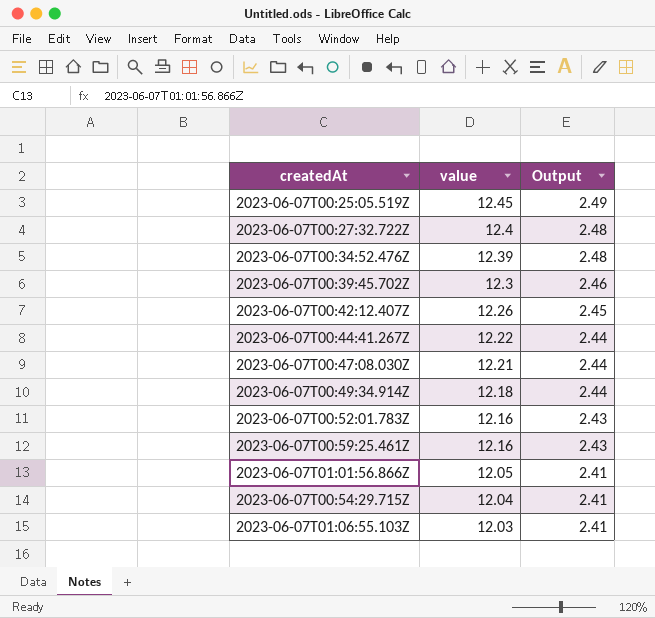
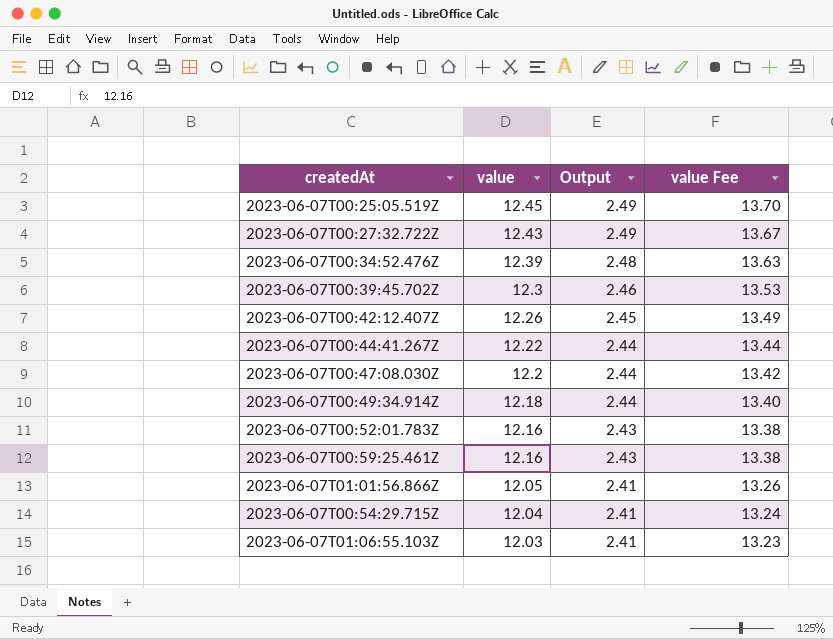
column value Fee | formula: none -> [value] * 1.1
2023-06-07T00:27:32.722Z | value: 12.4 -> 12.43
2023-06-07T00:27:32.722Z | Output: 2.48 -> 2.49
2023-06-07T00:47:08.030Z | value: 12.21 -> 12.2

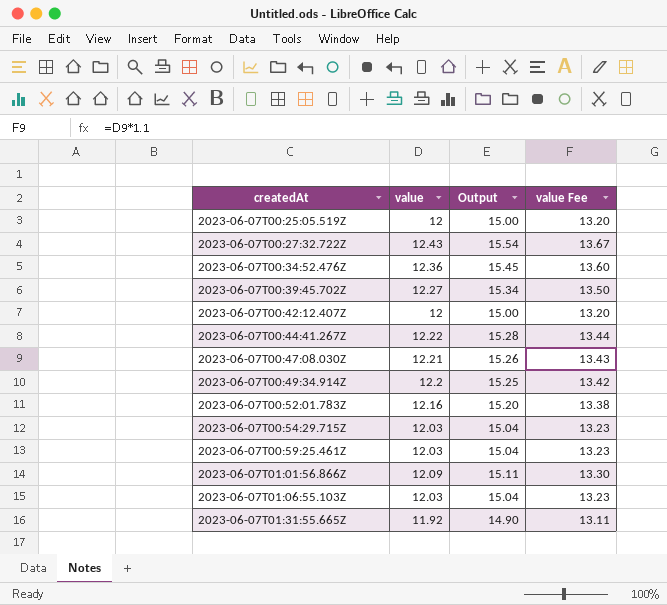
row order: value descending -> createdAt ascending
column Output | formula: [value] * 0.2 -> [value] * 1.25
2023-06-07T00:25:05.519Z | value: 12.45 -> 12
2023-06-07T00:25:05.519Z | value Fee: 13.70 -> 13.20
2023-06-07T00:34:52.476Z | value: 12.39 -> 12.36
2023-06-07T00:34:52.476Z | value Fee: 13.63 -> 13.60
2023-06-07T00:39:45.702Z | value: 12.3 -> 12.27
2023-06-07T00:39:45.702Z | value Fee: 13.53 -> 13.50
2023-06-07T00:42:12.407Z | value: 12.26 -> 12
2023-06-07T00:42:12.407Z | value Fee: 13.49 -> 13.20
2023-06-07T00:47:08.030Z | value: 12.2 -> 12.21
2023-06-07T00:47:08.030Z | value Fee: 13.42 -> 13.43
2023-06-07T00:49:34.914Z | value: 12.18 -> 12.2
2023-06-07T00:49:34.914Z | value Fee: 13.40 -> 13.42
2023-06-07T00:54:29.715Z | value: 12.04 -> 12.03
2023-06-07T00:54:29.715Z | value Fee: 13.24 -> 13.23
2023-06-07T00:59:25.461Z | value: 12.16 -> 12.03
2023-06-07T00:59:25.461Z | value Fee: 13.38 -> 13.23
2023-06-07T01:01:56.866Z | value: 12.05 -> 12.09
2023-06-07T01:01:56.866Z | value Fee: 13.26 -> 13.30
row 2023-06-07T01:31:55.665Z: none -> 11.92 | 14.90 | 13.11

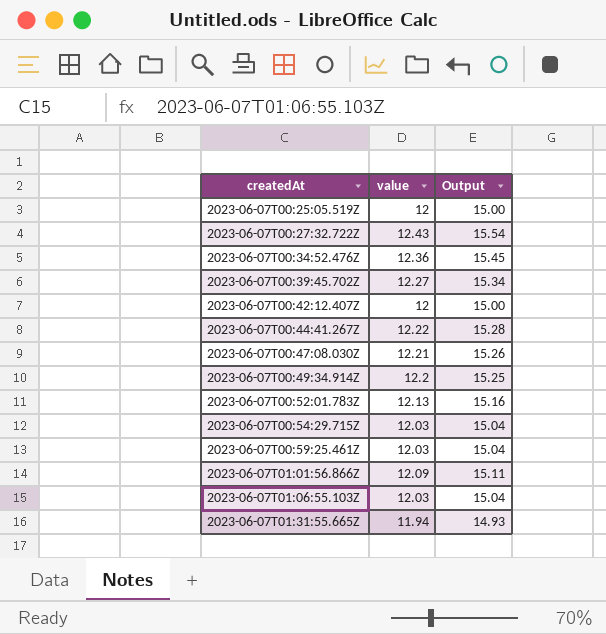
column value Fee | formula: [value] * 1.1 -> none
2023-06-07T00:52:01.783Z | value: 12.16 -> 12.13
2023-06-07T00:52:01.783Z | Output: 15.20 -> 15.16
2023-06-07T01:31:55.665Z | value: 11.92 -> 11.94
2023-06-07T01:31:55.665Z | Output: 14.90 -> 14.93

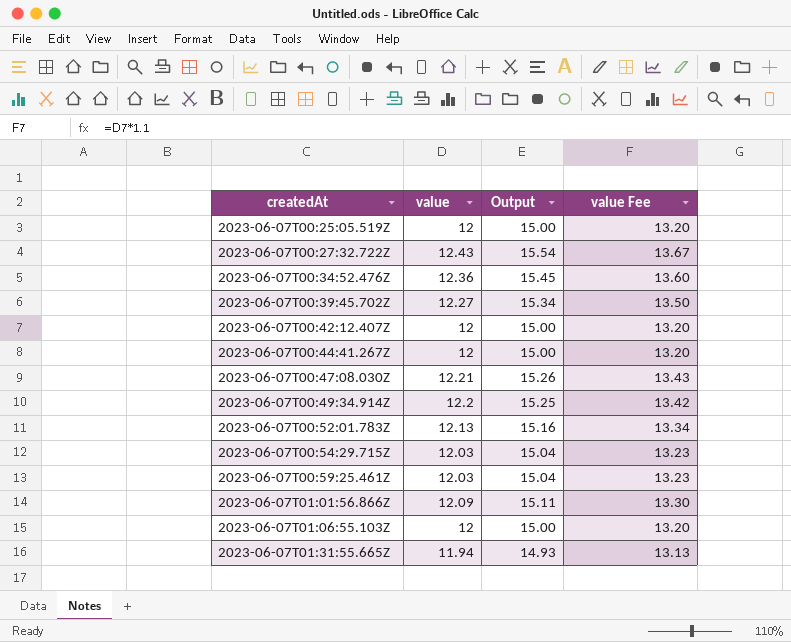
column value Fee | formula: none -> [value] * 1.1
2023-06-07T00:44:41.267Z | value: 12.22 -> 12
2023-06-07T00:44:41.267Z | Output: 15.28 -> 15.00
2023-06-07T01:06:55.103Z | value: 12.03 -> 12
2023-06-07T01:06:55.103Z | Output: 15.04 -> 15.00

